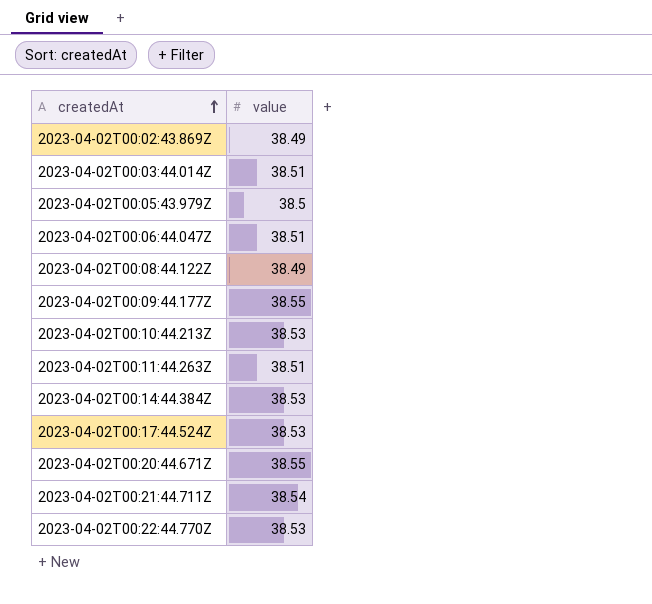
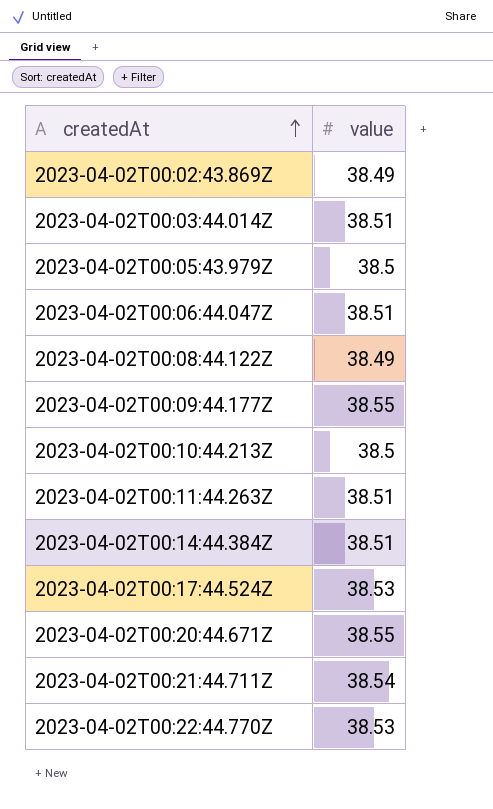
2023-04-02T00:10:44.213Z | value: 38.53 -> 38.5
2023-04-02T00:14:44.384Z | value: 38.53 -> 38.51

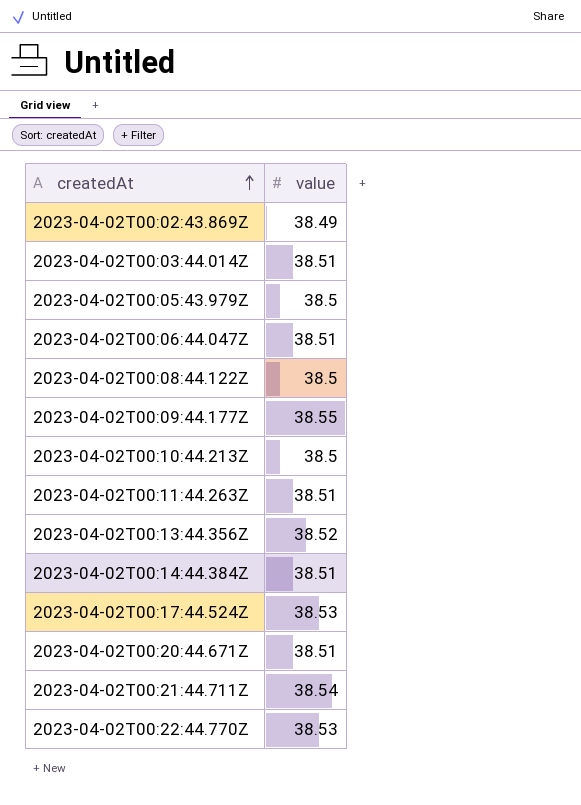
2023-04-02T00:08:44.122Z | value: 38.49 -> 38.5
row 2023-04-02T00:13:44.356Z: none -> 38.52
2023-04-02T00:20:44.671Z | value: 38.55 -> 38.51

